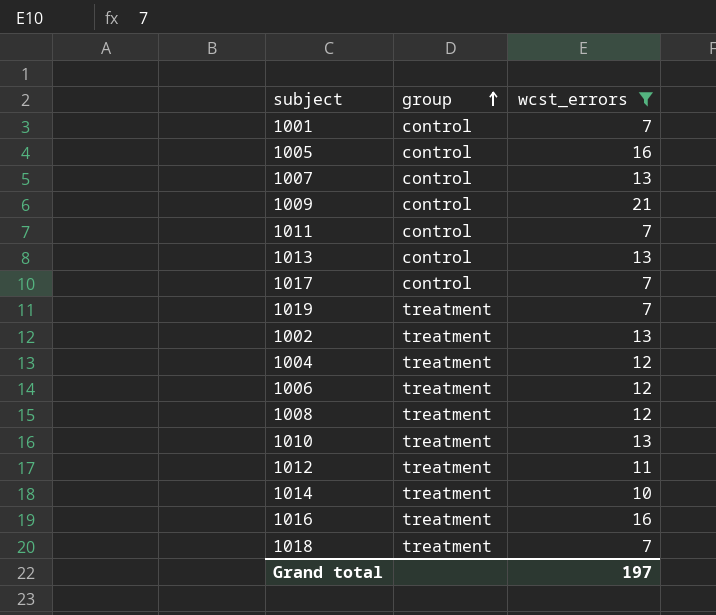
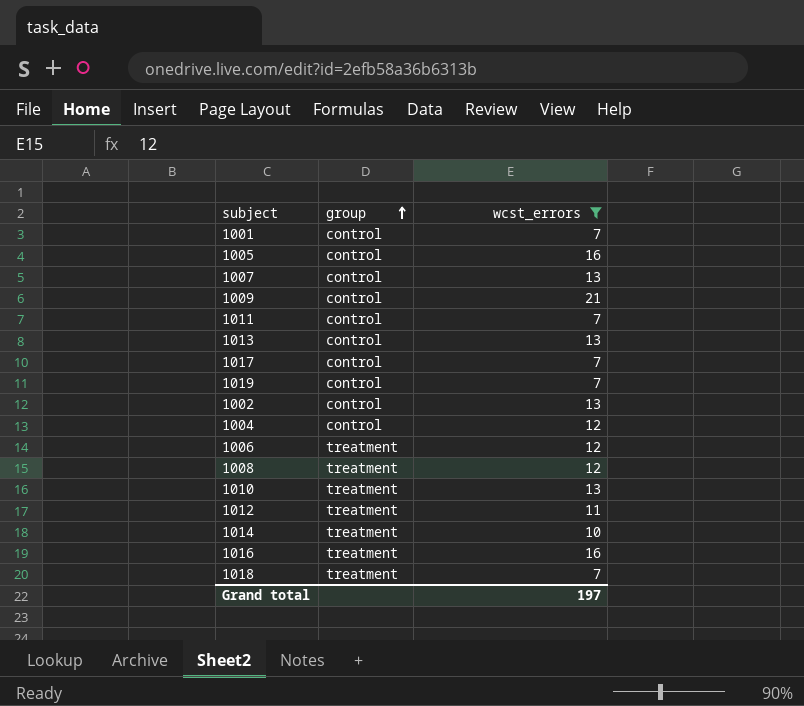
1019 | group: treatment -> control
1002 | group: treatment -> control
1004 | group: treatment -> control

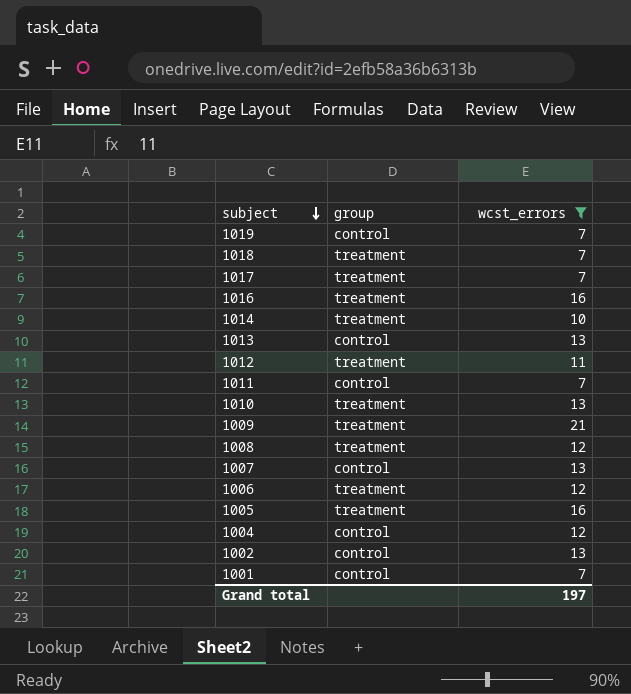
row order: group ascending -> subject descending
1017 | group: control -> treatment
1009 | group: control -> treatment
1005 | group: control -> treatment

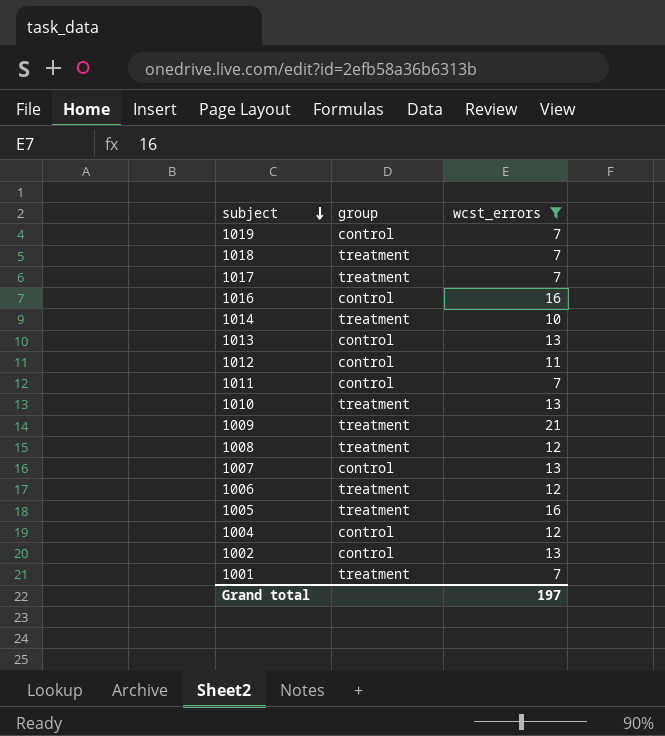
1016 | group: treatment -> control
1012 | group: treatment -> control
1001 | group: control -> treatment

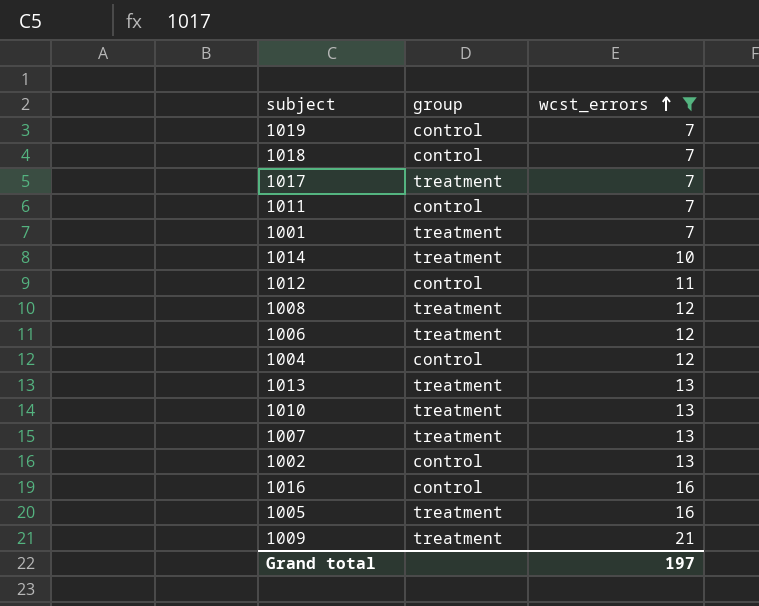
row order: subject descending -> wcst_errors ascending
1018 | group: treatment -> control
1013 | group: control -> treatment
1007 | group: control -> treatment

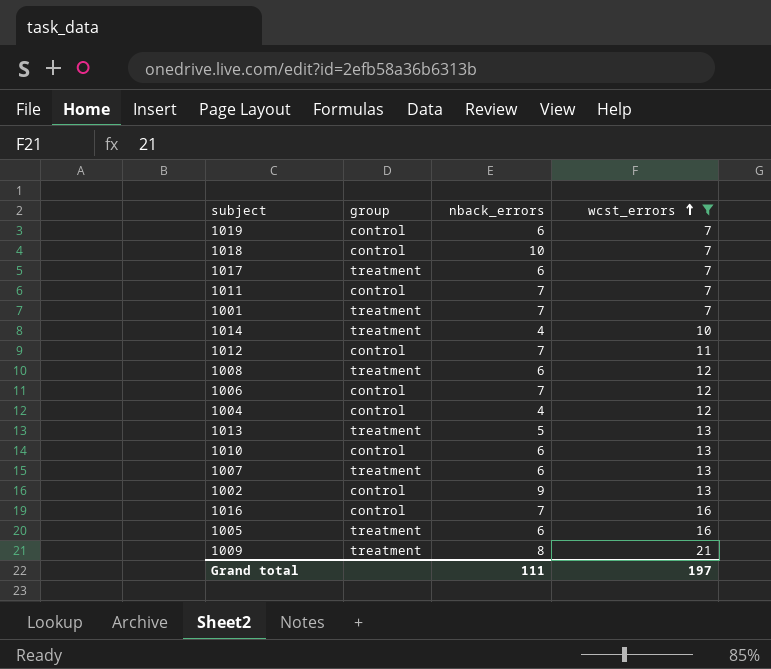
column nback_errors | position: none -> 3
1006 | group: treatment -> control
1010 | group: treatment -> control

